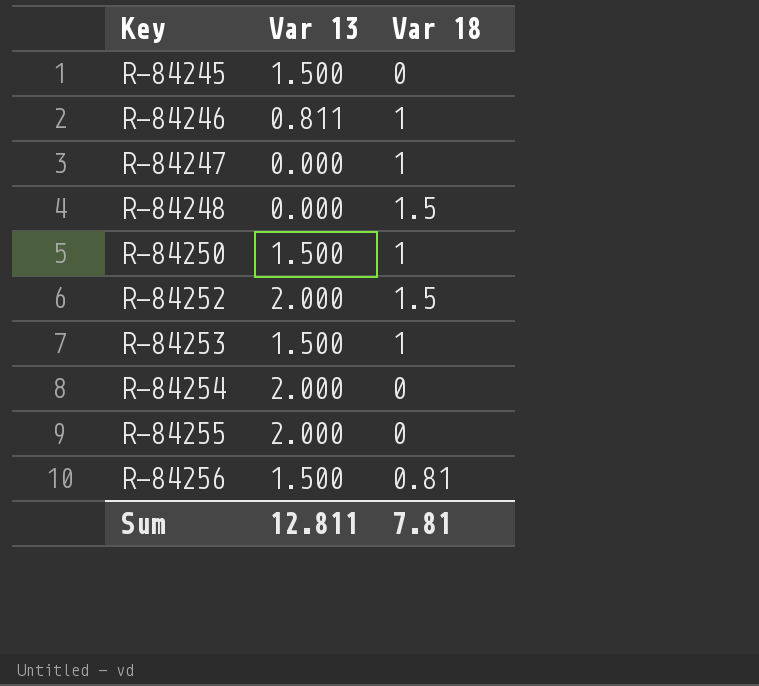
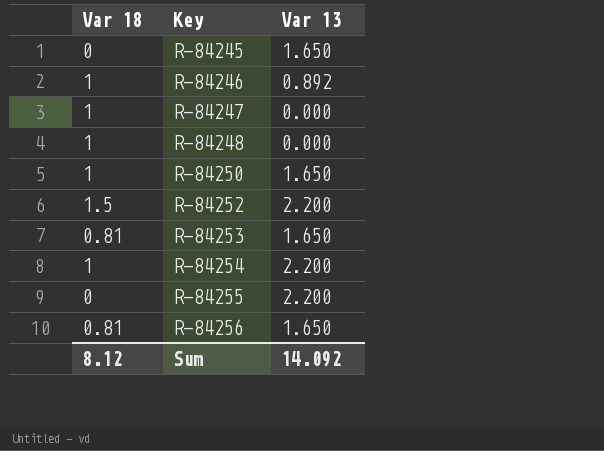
column Var 18 | position: 3 -> 1
R-84245 | Var 13: 1.500 -> 1.650
R-84246 | Var 13: 0.811 -> 0.892
R-84248 | Var 18: 1.5 -> 1
R-84250 | Var 13: 1.500 -> 1.650
R-84252 | Var 13: 2.000 -> 2.200
R-84253 | Var 18: 1 -> 0.81
R-84253 | Var 13: 1.500 -> 1.650
R-84254 | Var 18: 0 -> 1
R-84254 | Var 13: 2.000 -> 2.200
R-84255 | Var 13: 2.000 -> 2.200
R-84256 | Var 13: 1.500 -> 1.650
Sum | Var 18: 7.81 -> 8.12
Sum | Var 13: 12.811 -> 14.092

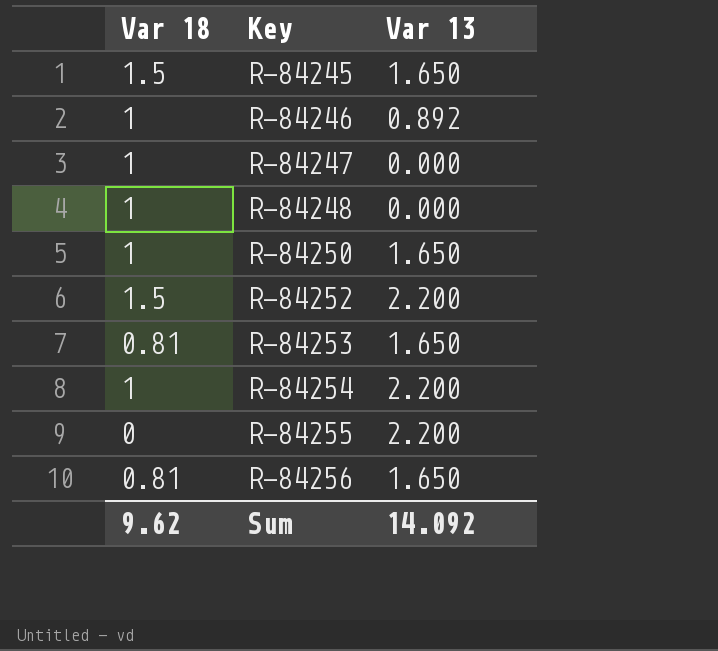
R-84245 | Var 18: 0 -> 1.5
Sum | Var 18: 8.12 -> 9.62

